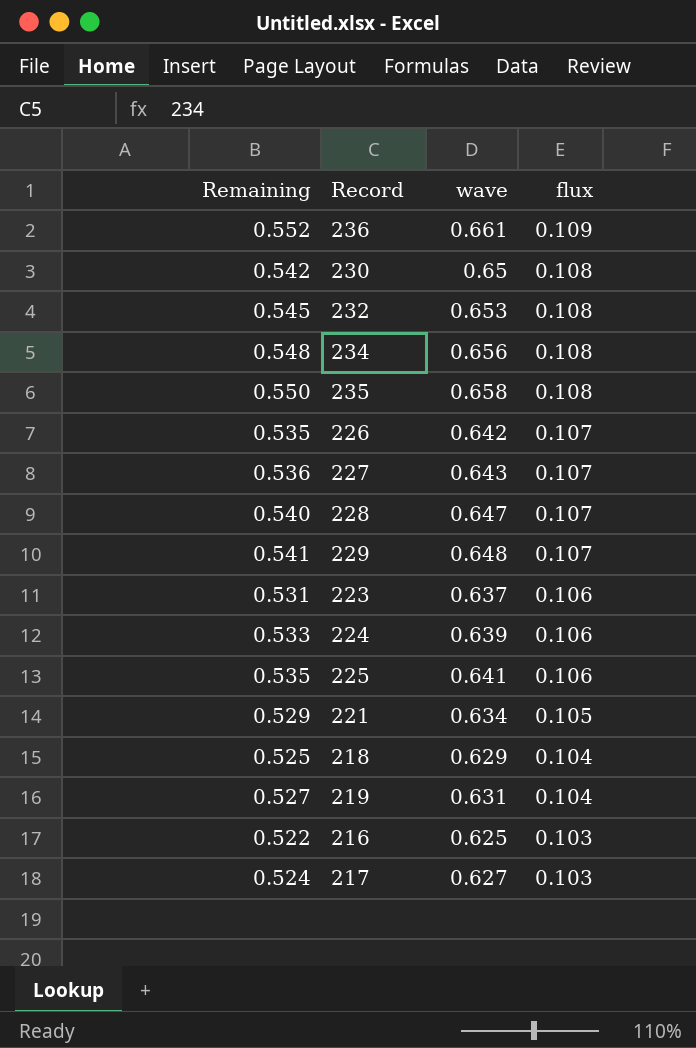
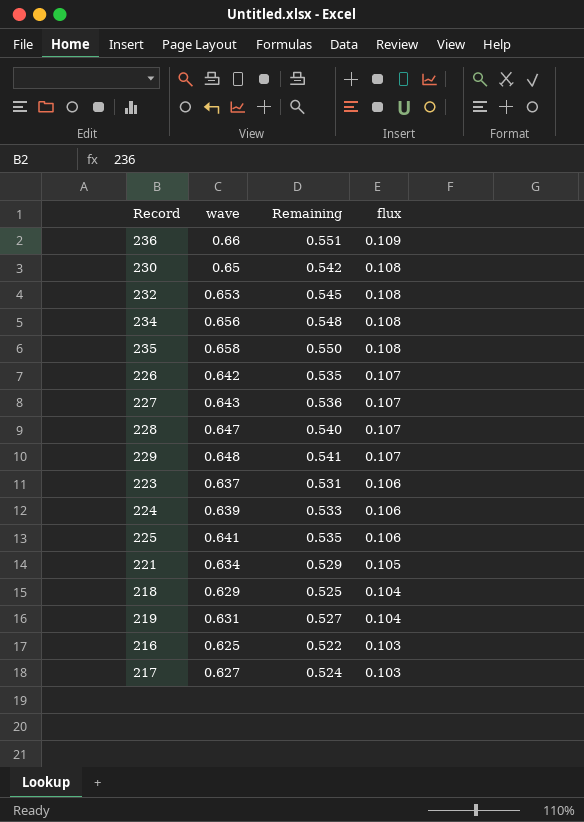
column Remaining | position: 1 -> 3
236 | wave: 0.661 -> 0.66
236 | Remaining: 0.552 -> 0.551

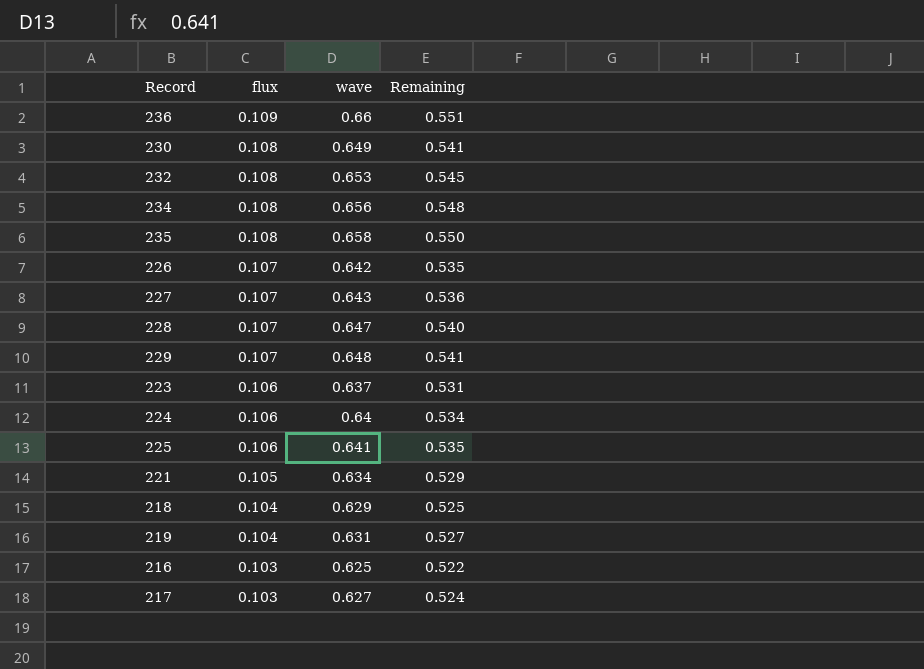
column flux | position: 4 -> 2
230 | wave: 0.65 -> 0.649
230 | Remaining: 0.542 -> 0.541
224 | wave: 0.639 -> 0.64
224 | Remaining: 0.533 -> 0.534

